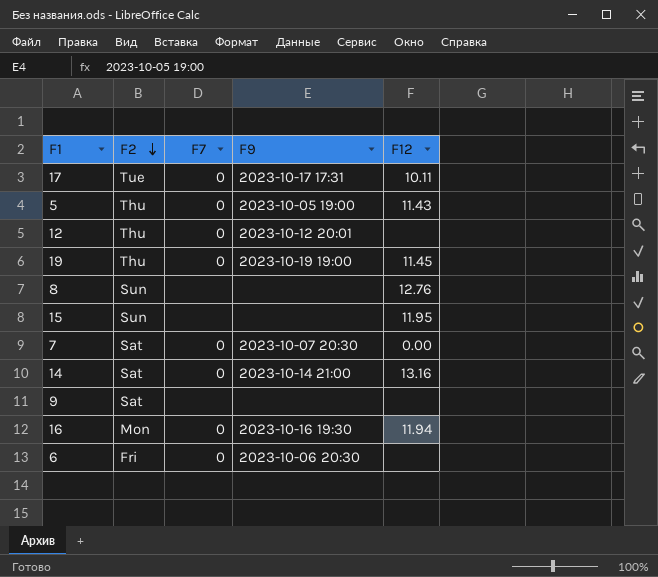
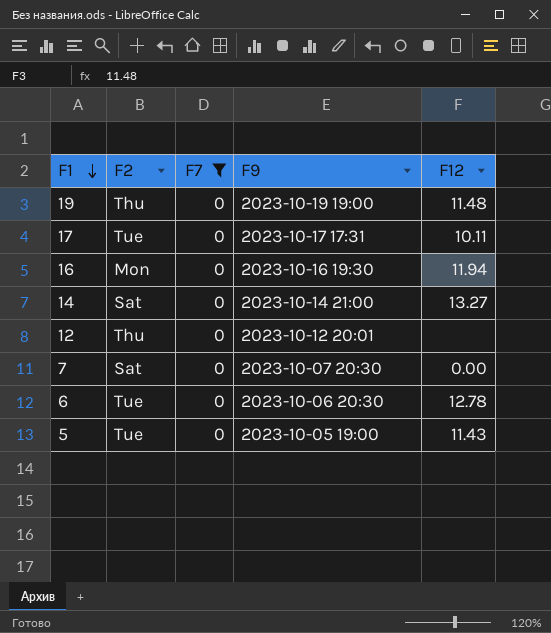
filter: none -> F7 = 0
row order: F2 descending -> F1 descending
19 | F12: 11.45 -> 11.48
14 | F12: 13.16 -> 13.27
6 | F2: Fri -> Tue
6 | F12: none -> 12.78
5 | F2: Thu -> Tue

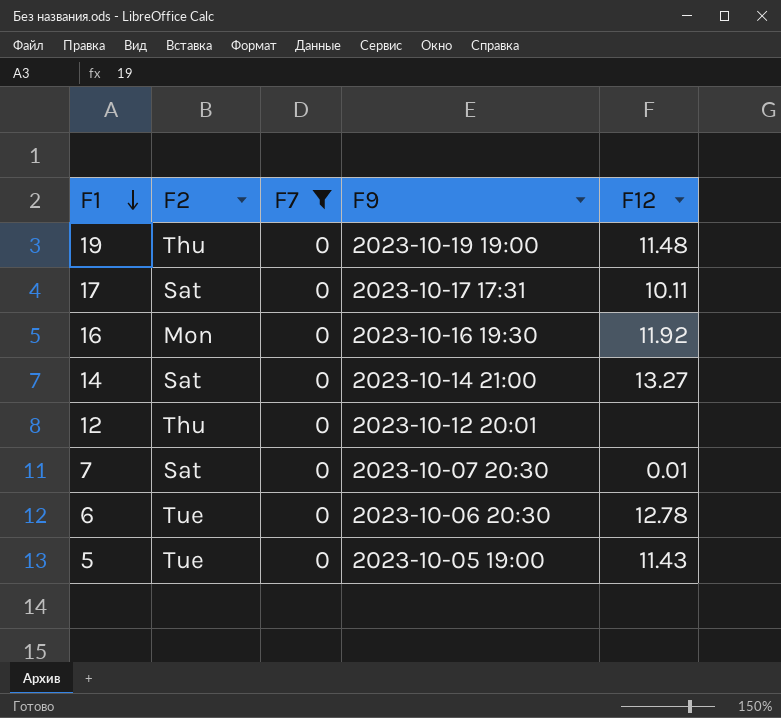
17 | F2: Tue -> Sat
16 | F12: 11.94 -> 11.92
7 | F12: 0.00 -> 0.01

